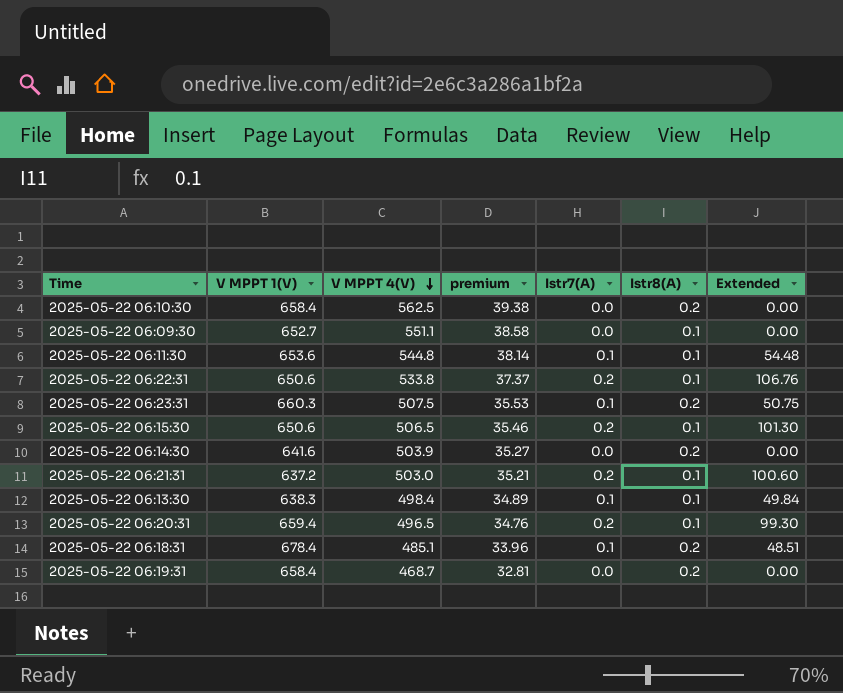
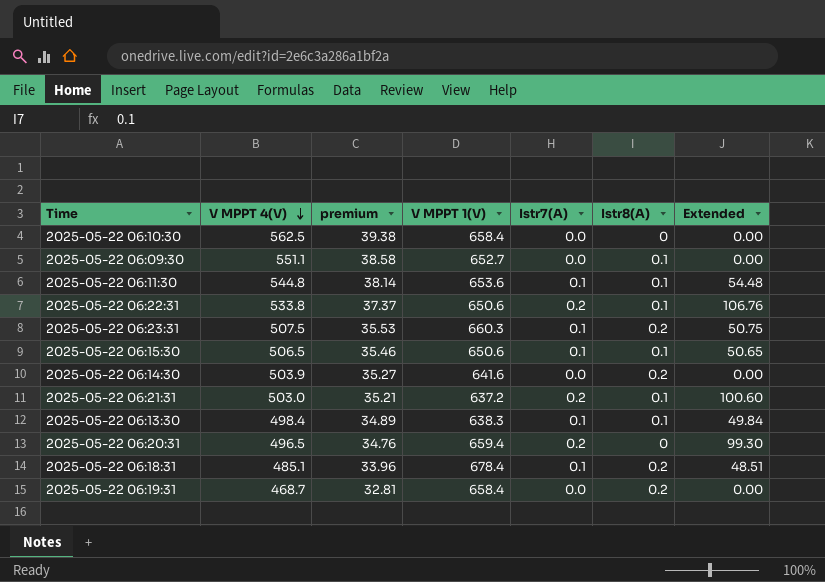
column V MPPT 1(V) | position: 2 -> 4
2025-05-22 06:10:30 | Istr8(A): 0.2 -> 0
2025-05-22 06:15:30 | Istr7(A): 0.2 -> 0.1
2025-05-22 06:15:30 | Extended: 101.30 -> 50.65
2025-05-22 06:20:31 | Istr8(A): 0.1 -> 0

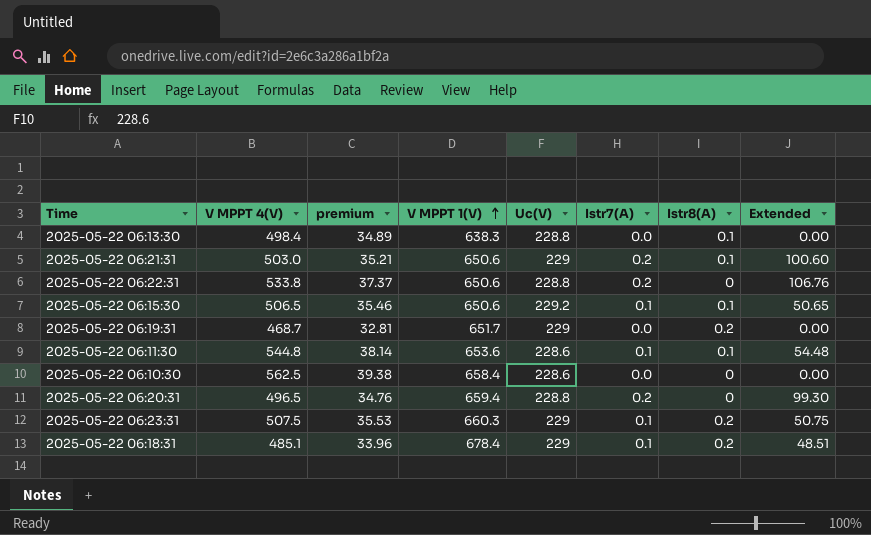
row order: V MPPT 4(V) descending -> V MPPT 1(V) ascending
column Uc(V) | position: none -> 5
row 2025-05-22 06:09:30: 551.1 | 38.58 | 652.7 | 0.0 | 0.1 | 0.00 -> none
row 2025-05-22 06:14:30: 503.9 | 35.27 | 641.6 | 0.0 | 0.2 | 0.00 -> none
2025-05-22 06:13:30 | Istr7(A): 0.1 -> 0.0
2025-05-22 06:13:30 | Extended: 49.84 -> 0.00
2025-05-22 06:21:31 | V MPPT 1(V): 637.2 -> 650.6
2025-05-22 06:22:31 | Istr8(A): 0.1 -> 0
2025-05-22 06:19:31 | V MPPT 1(V): 658.4 -> 651.7

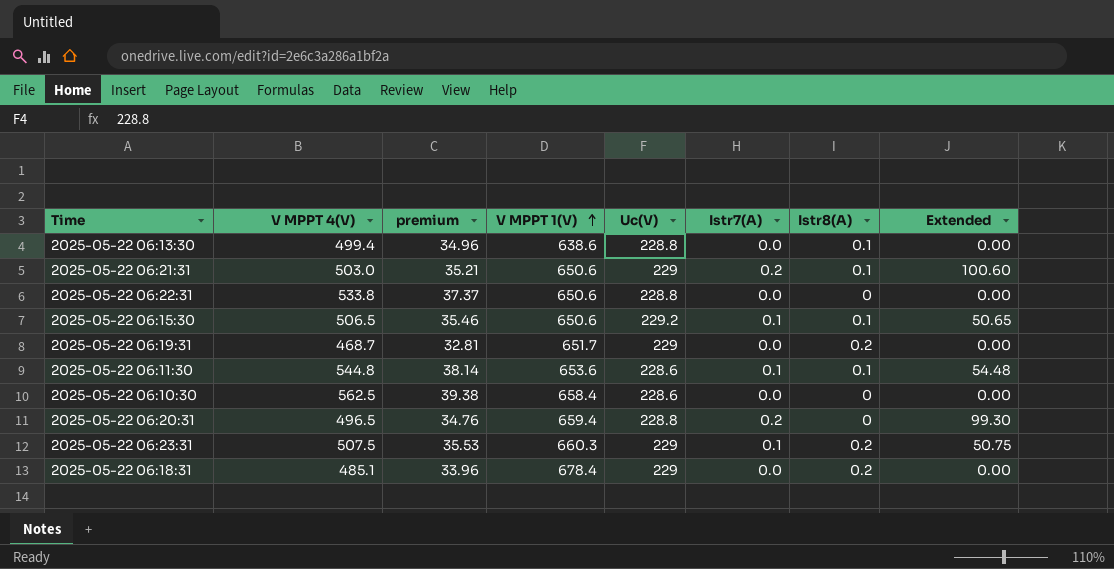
2025-05-22 06:13:30 | V MPPT 4(V): 498.4 -> 499.4
2025-05-22 06:13:30 | premium: 34.89 -> 34.96
2025-05-22 06:13:30 | V MPPT 1(V): 638.3 -> 638.6
2025-05-22 06:22:31 | Istr7(A): 0.2 -> 0.0
2025-05-22 06:22:31 | Extended: 106.76 -> 0.00
2025-05-22 06:18:31 | Istr7(A): 0.1 -> 0.0
2025-05-22 06:18:31 | Extended: 48.51 -> 0.00

